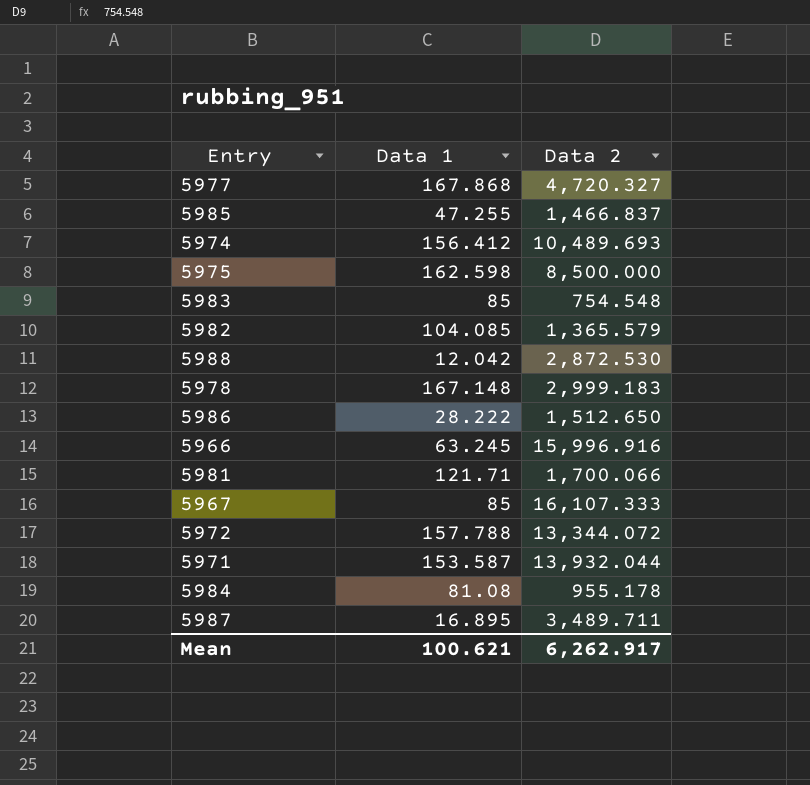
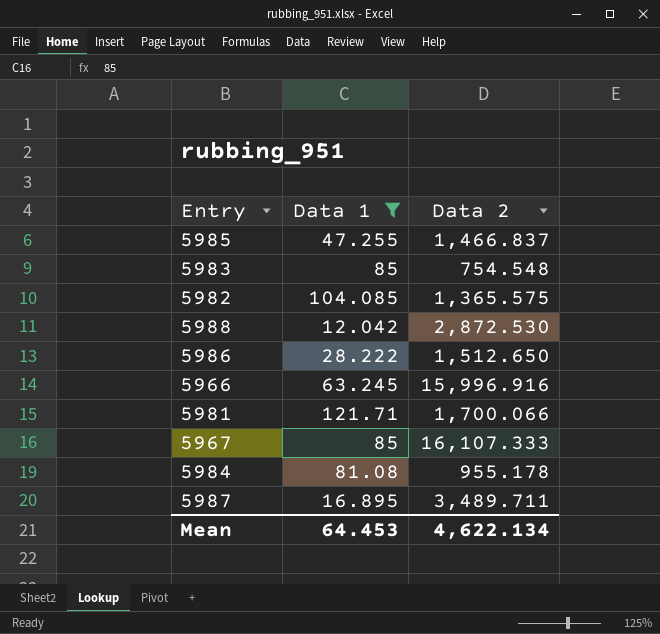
filter: none -> Data 1 <= 121.71
5982 | Data 2: 1,365.579 -> 1,365.575
Mean | Data 1: 100.621 -> 64.453
Mean | Data 2: 6,262.917 -> 4,622.134

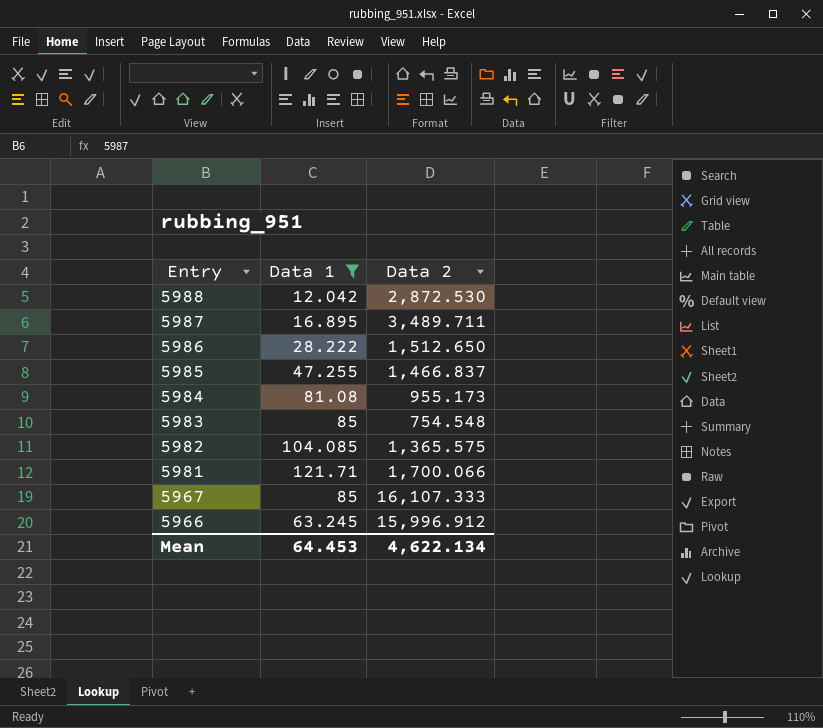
row order: none -> Entry descending
5984 | Data 2: 955.178 -> 955.173
5966 | Data 2: 15,996.916 -> 15,996.912

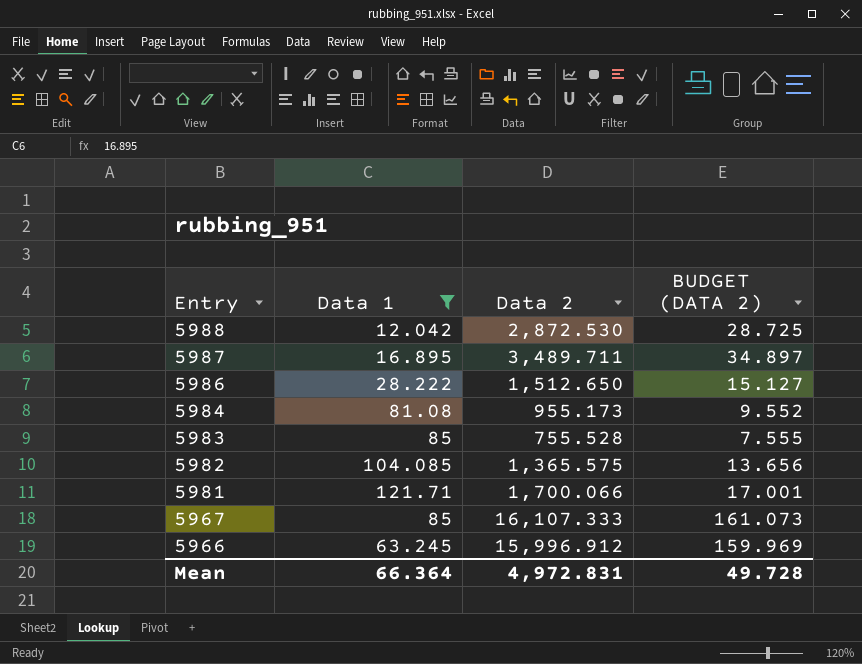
column BUDGET (DATA 2) | formula: none -> [Data 2] * 0.01
row 5985: 47.255 | 1,466.837 -> none
5983 | Data 2: 754.548 -> 755.528
Mean | Data 1: 64.453 -> 66.364
Mean | Data 2: 4,622.134 -> 4,972.831

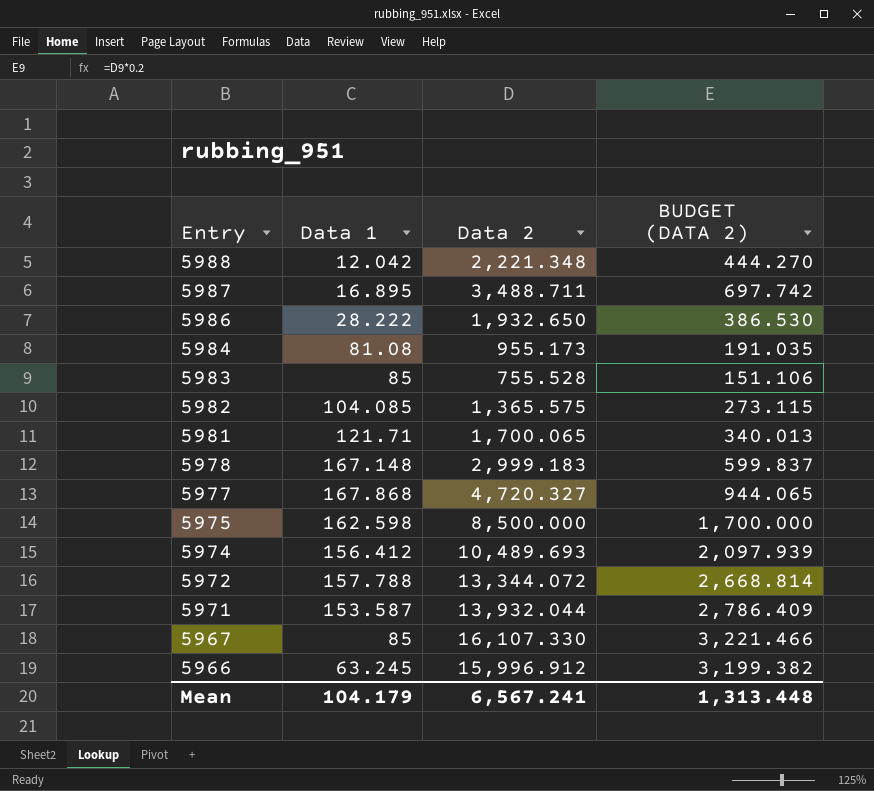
filter: Data 1 <= 121.71 -> none
column BUDGET (DATA 2) | formula: [Data 2] * 0.01 -> [Data 2] * 0.2
5988 | Data 2: 2,872.530 -> 2,221.348
5987 | Data 2: 3,489.711 -> 3,488.711
5986 | Data 2: 1,512.650 -> 1,932.650
5981 | Data 2: 1,700.066 -> 1,700.065
5967 | Data 2: 16,107.333 -> 16,107.330
Mean | Data 1: 66.364 -> 104.179
Mean | Data 2: 4,972.831 -> 6,567.241
Mean | BUDGET (DATA 2): 49.728 -> 1,313.448

